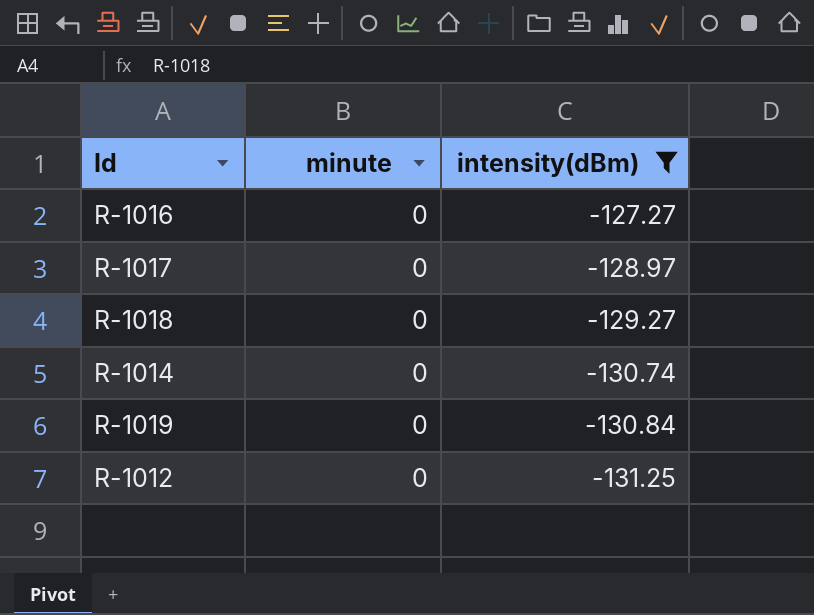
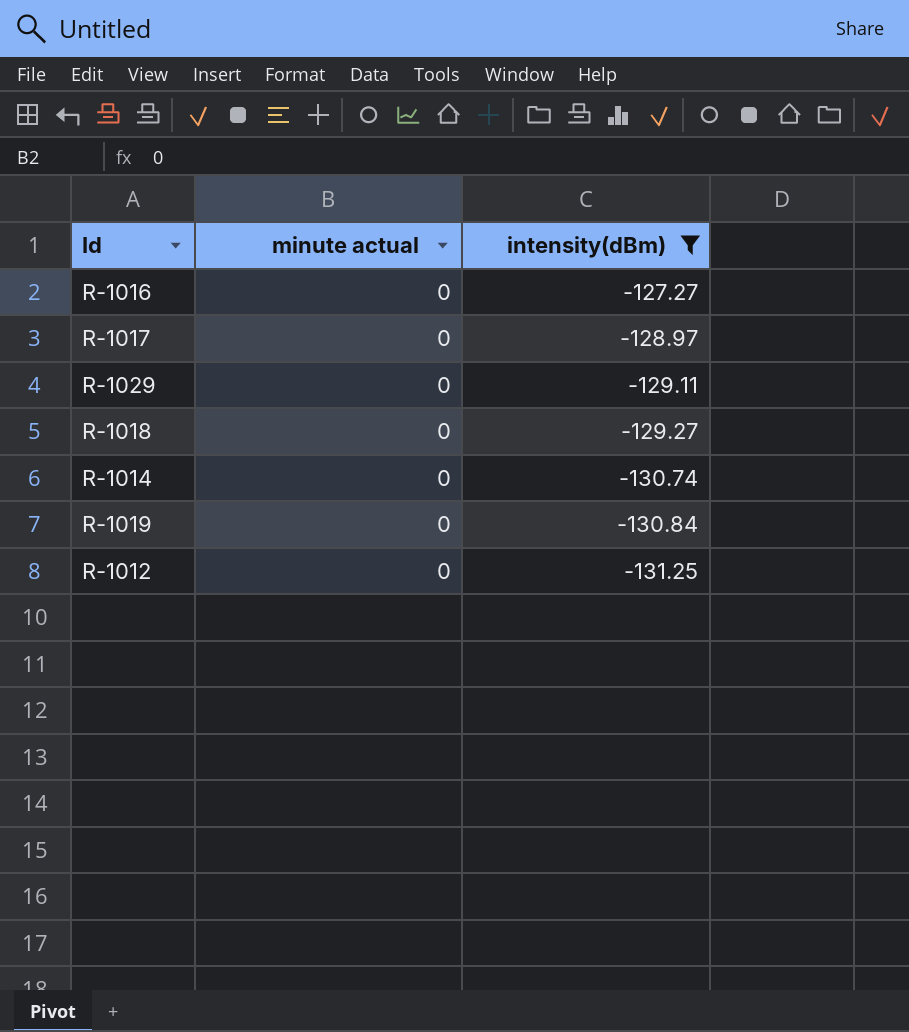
column name: minute -> minute actual
row R-1029: none -> 0 | -129.11

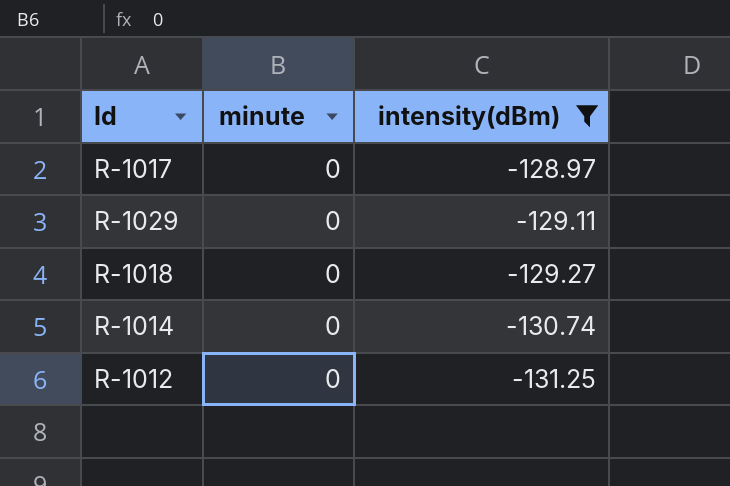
column name: minute actual -> minute
row R-1016: 0 | -127.27 -> none
row R-1019: 0 | -130.84 -> none

